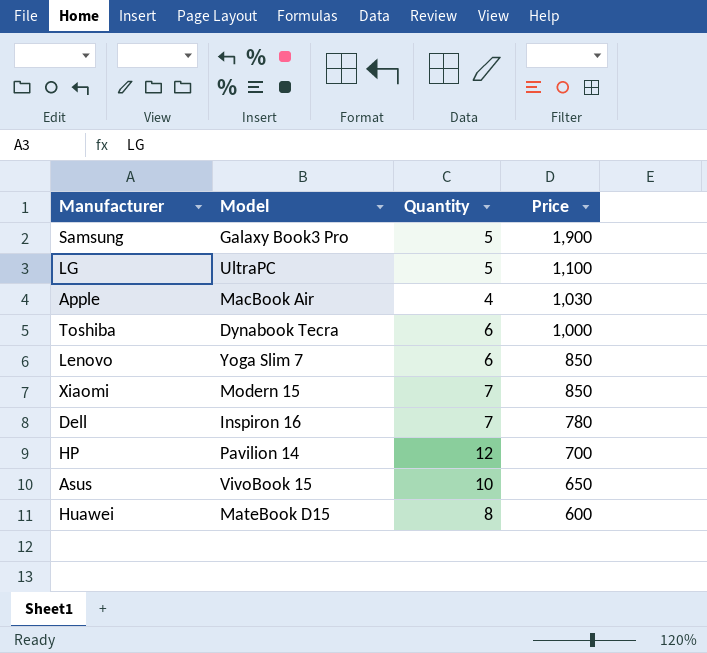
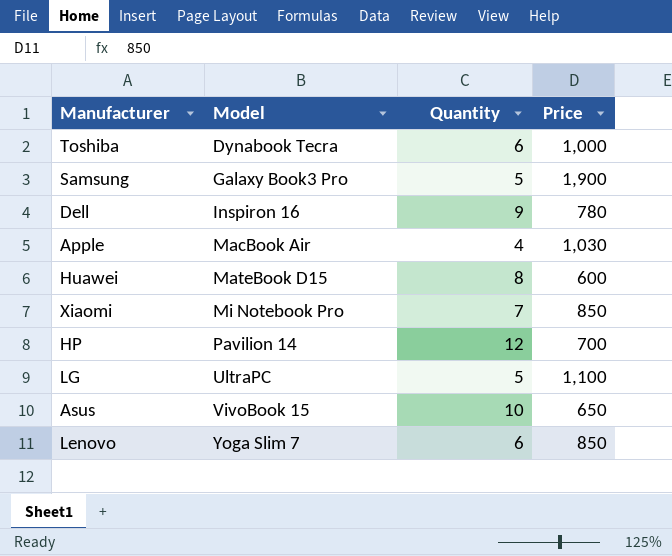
row order: Price descending -> Model ascending
Dell | Quantity: 7 -> 9
Xiaomi | Model: Modern 15 -> Mi Notebook Pro

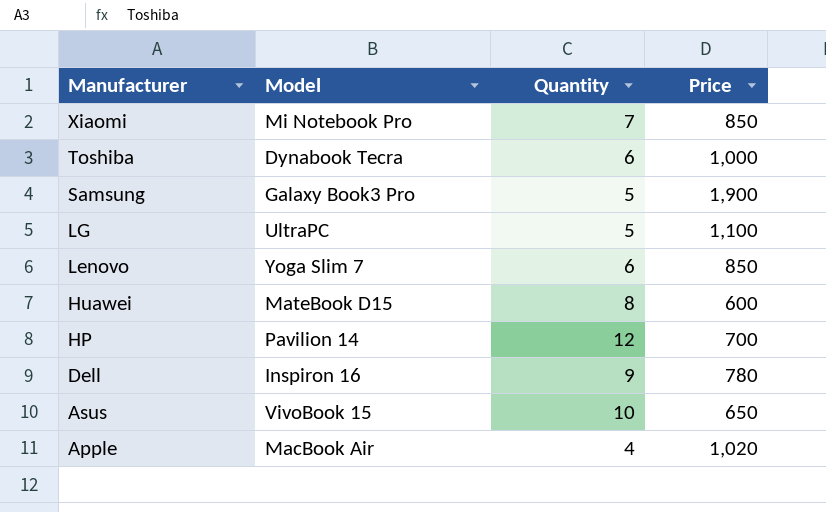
row order: Model ascending -> Manufacturer descending
Apple | Price: 1,030 -> 1,020

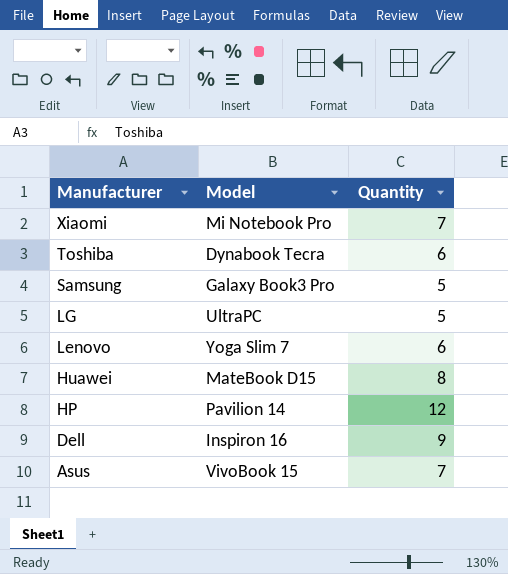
column Price | position: 4 -> none
row Apple: MacBook Air | 4 | 1,020 -> none
Asus | Quantity: 10 -> 7

